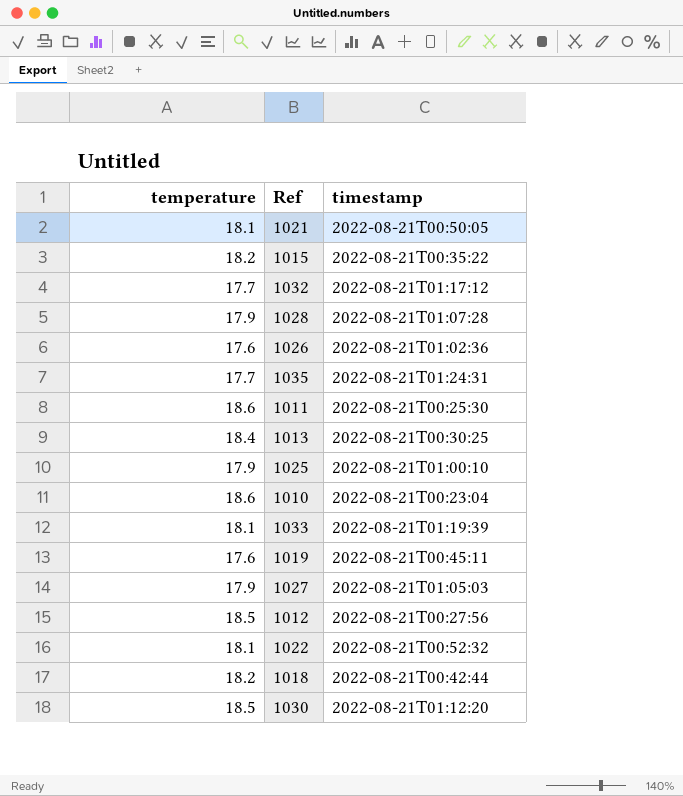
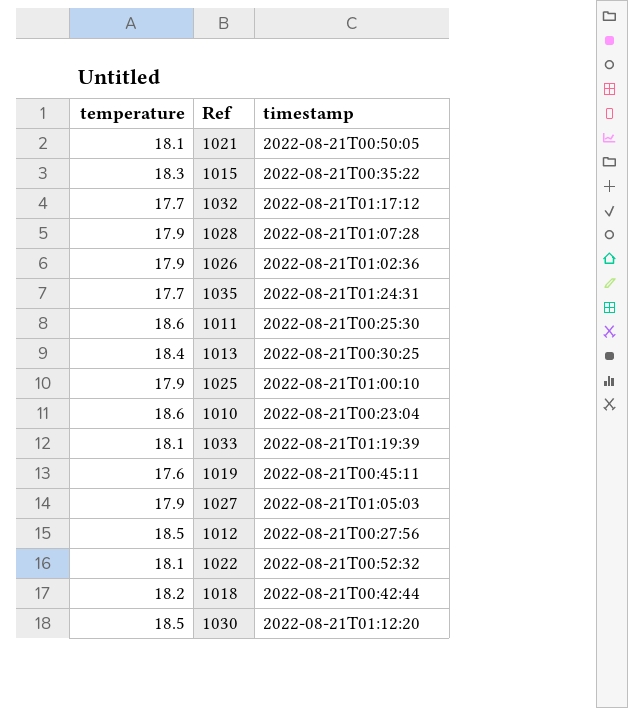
1015 | temperature: 18.2 -> 18.3
1026 | temperature: 17.6 -> 17.9

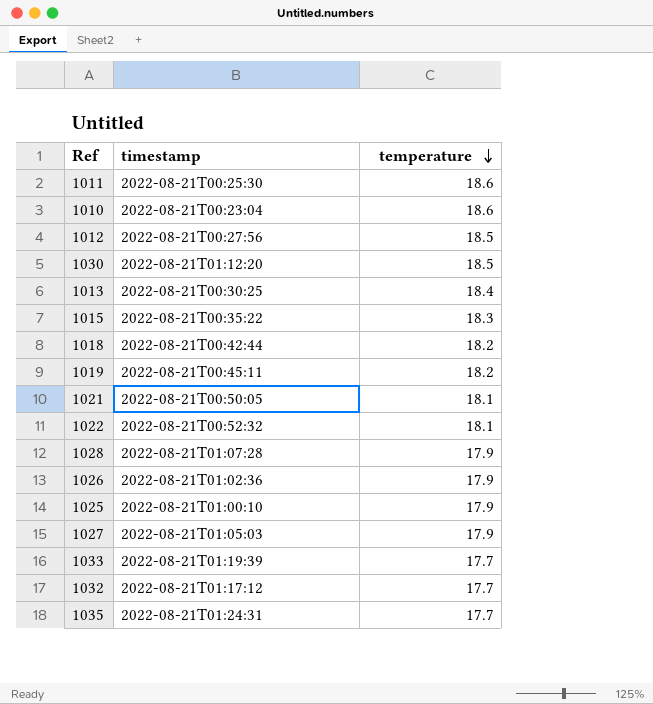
row order: none -> temperature descending
column temperature | position: 1 -> 3
1019 | temperature: 17.6 -> 18.2
1033 | temperature: 18.1 -> 17.7

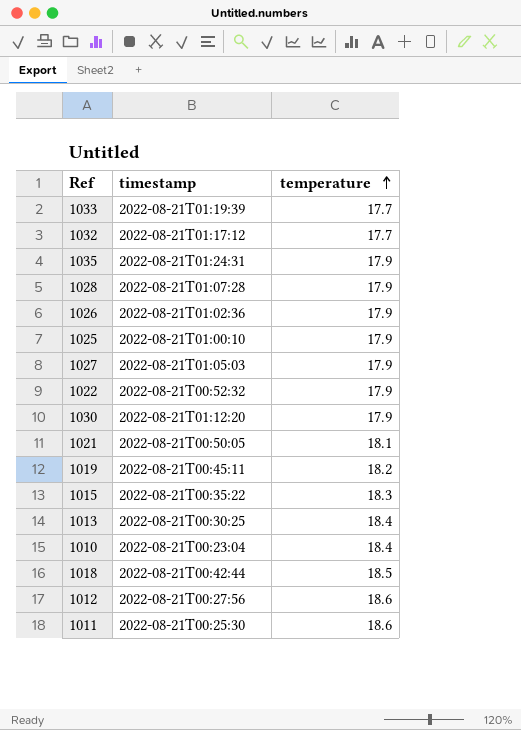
row order: temperature descending -> temperature ascending
1035 | temperature: 17.7 -> 17.9
1022 | temperature: 18.1 -> 17.9
1030 | temperature: 18.5 -> 17.9
1010 | temperature: 18.6 -> 18.4
1018 | temperature: 18.2 -> 18.5
1012 | temperature: 18.5 -> 18.6

